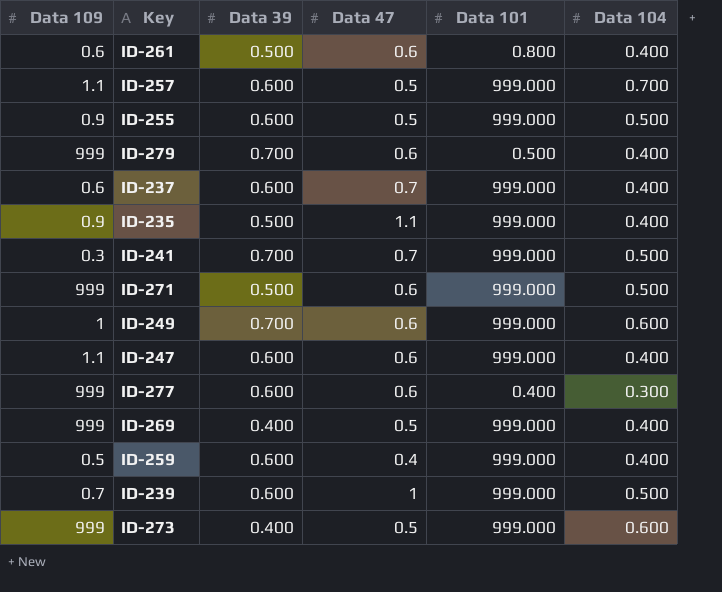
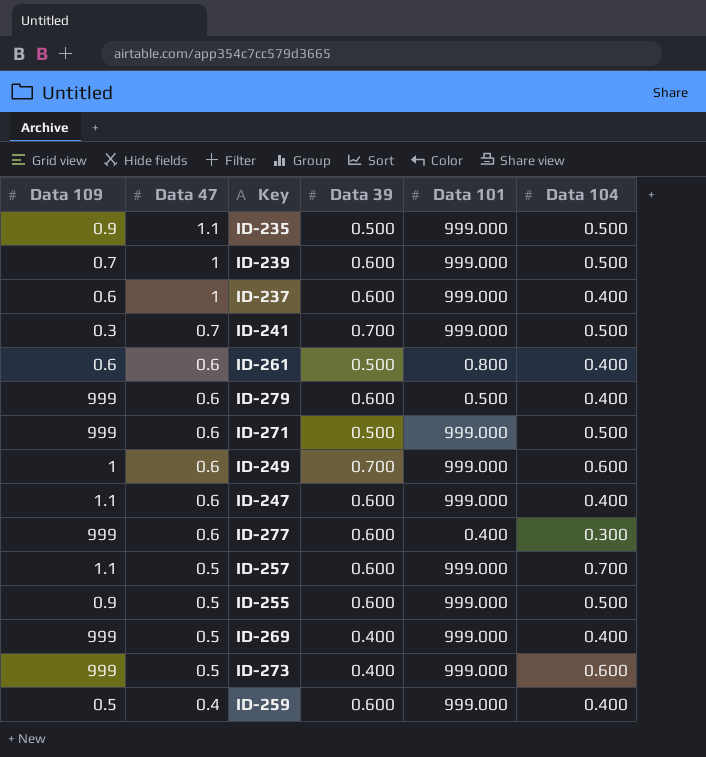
row order: none -> Data 47 descending
column Data 47 | position: 4 -> 2
ID-235 | Data 104: 0.400 -> 0.500
ID-237 | Data 47: 0.7 -> 1
ID-279 | Data 39: 0.700 -> 0.600

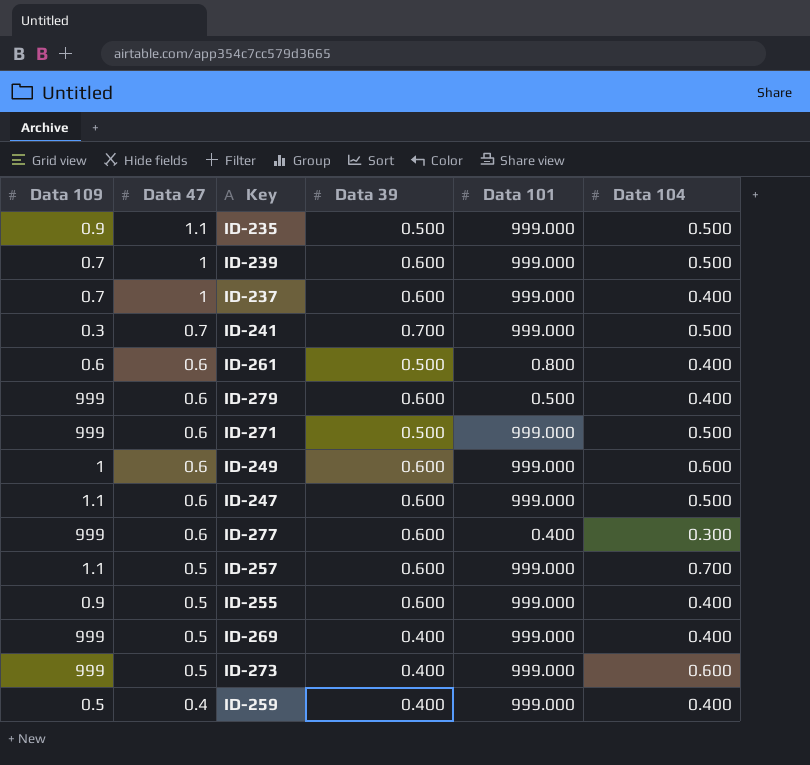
ID-237 | Data 109: 0.6 -> 0.7
ID-249 | Data 39: 0.700 -> 0.600
ID-247 | Data 104: 0.400 -> 0.500
ID-255 | Data 104: 0.500 -> 0.400
ID-259 | Data 39: 0.600 -> 0.400

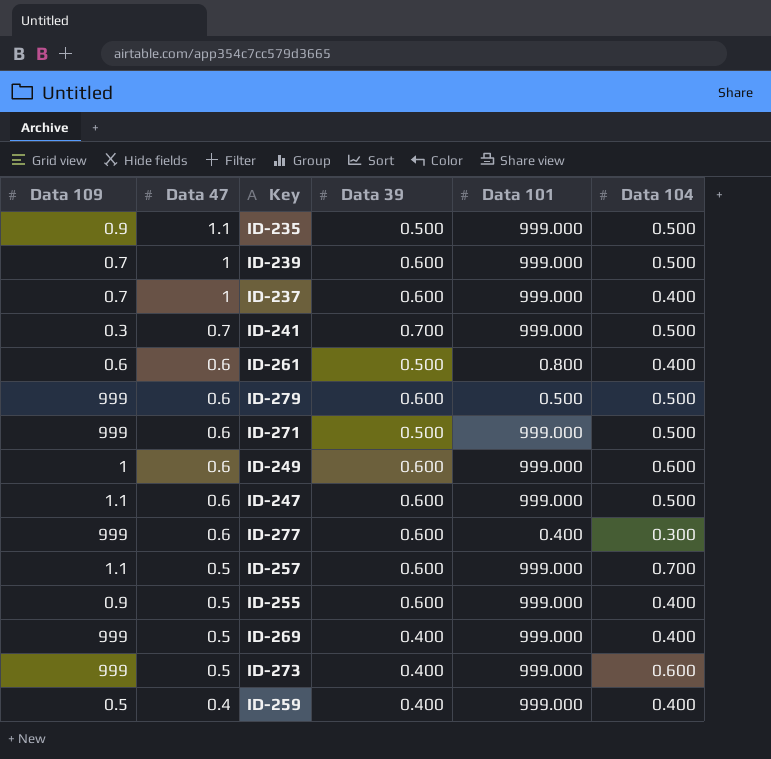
ID-279 | Data 104: 0.400 -> 0.500

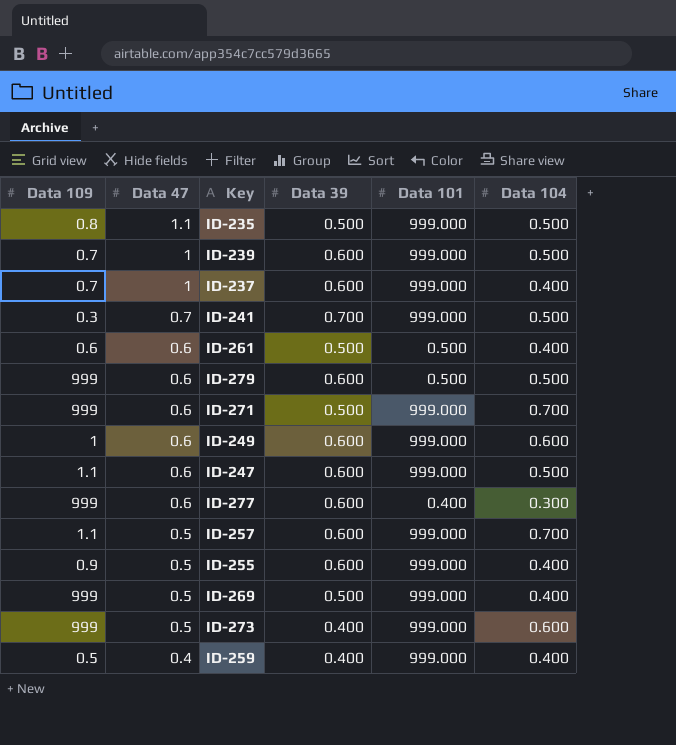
ID-235 | Data 109: 0.9 -> 0.8
ID-261 | Data 101: 0.800 -> 0.500
ID-271 | Data 104: 0.500 -> 0.700
ID-269 | Data 39: 0.400 -> 0.500

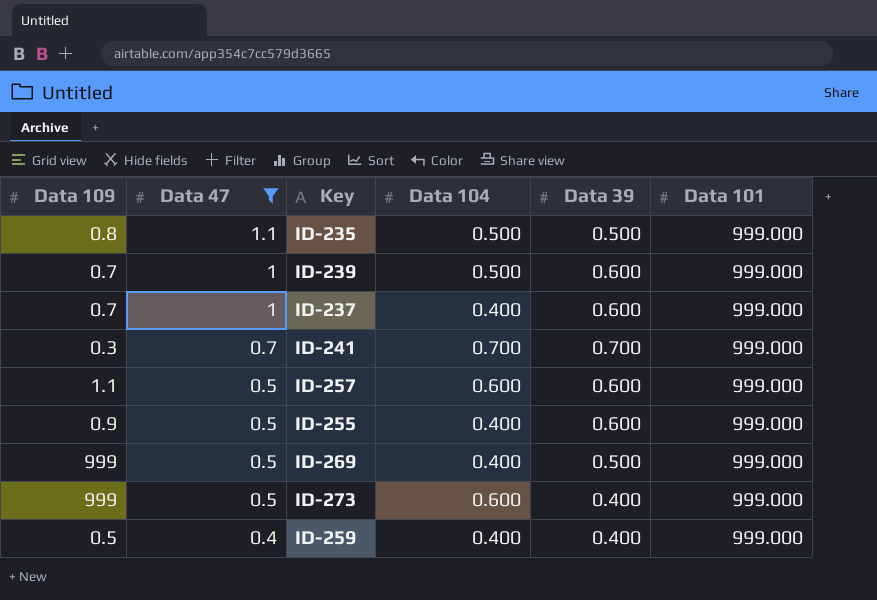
filter: none -> Data 47 != 0.6
column Data 104 | position: 6 -> 4
ID-241 | Data 104: 0.500 -> 0.700
ID-257 | Data 104: 0.700 -> 0.600

